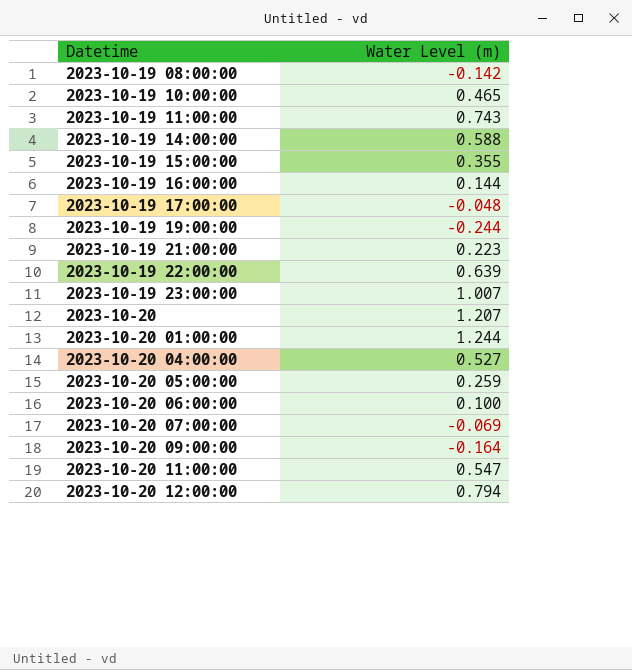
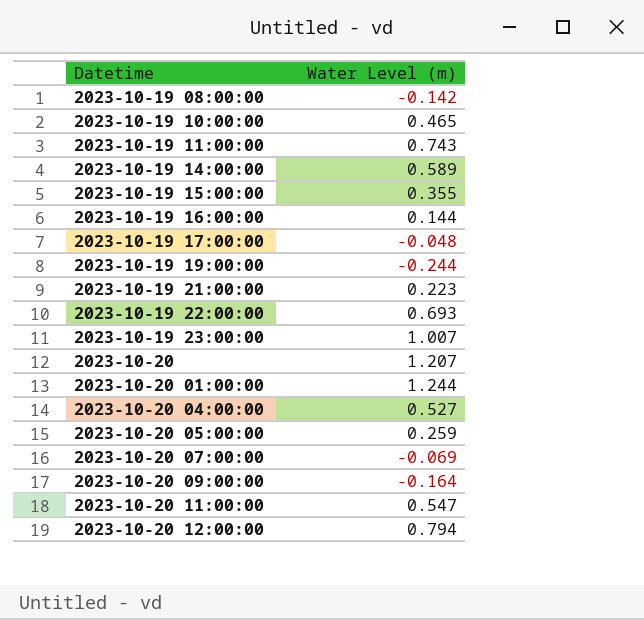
row 2023-10-20 06:00:00: 0.100 -> none
2023-10-19 14:00:00 | Water Level (m): 0.588 -> 0.589
2023-10-19 22:00:00 | Water Level (m): 0.639 -> 0.693

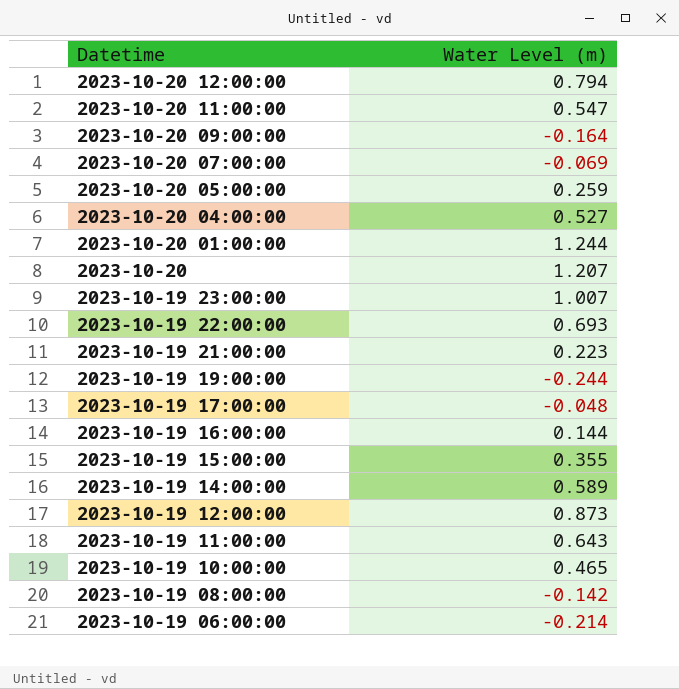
row order: Datetime ascending -> Datetime descending
row 2023-10-19 12:00:00: none -> 0.873
2023-10-19 11:00:00 | Water Level (m): 0.743 -> 0.643
row 2023-10-19 06:00:00: none -> -0.214

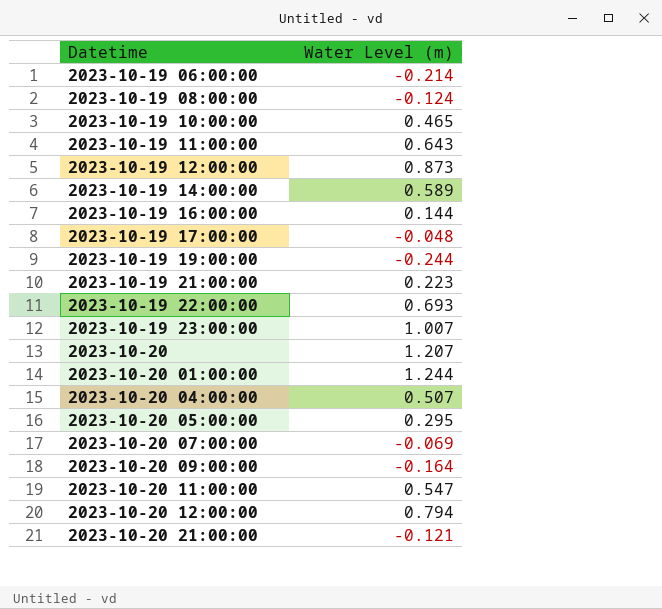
row order: Datetime descending -> Datetime ascending
row 2023-10-19 15:00:00: 0.355 -> none
2023-10-19 08:00:00 | Water Level (m): -0.142 -> -0.124
2023-10-20 04:00:00 | Water Level (m): 0.527 -> 0.507
2023-10-20 05:00:00 | Water Level (m): 0.259 -> 0.295
row 2023-10-20 21:00:00: none -> -0.121

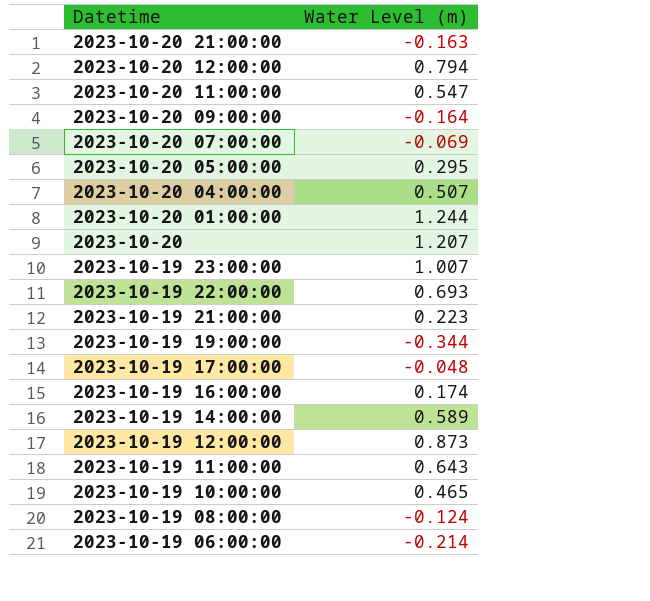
row order: Datetime ascending -> Datetime descending
2023-10-20 21:00:00 | Water Level (m): -0.121 -> -0.163
2023-10-19 19:00:00 | Water Level (m): -0.244 -> -0.344
2023-10-19 16:00:00 | Water Level (m): 0.144 -> 0.174

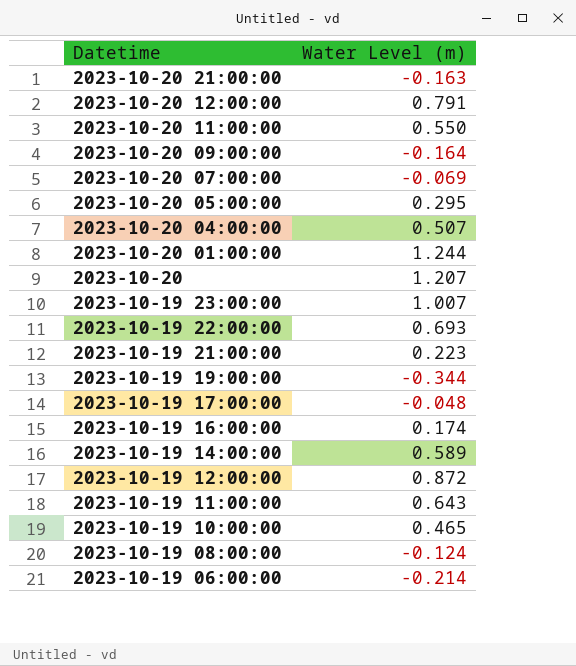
2023-10-20 12:00:00 | Water Level (m): 0.794 -> 0.791
2023-10-20 11:00:00 | Water Level (m): 0.547 -> 0.550
2023-10-19 12:00:00 | Water Level (m): 0.873 -> 0.872

